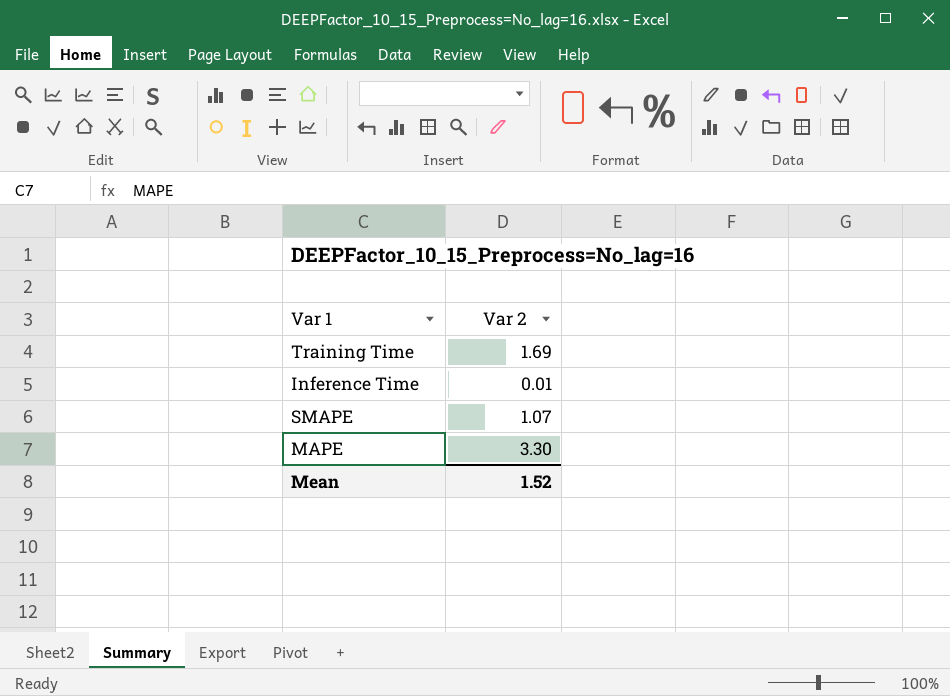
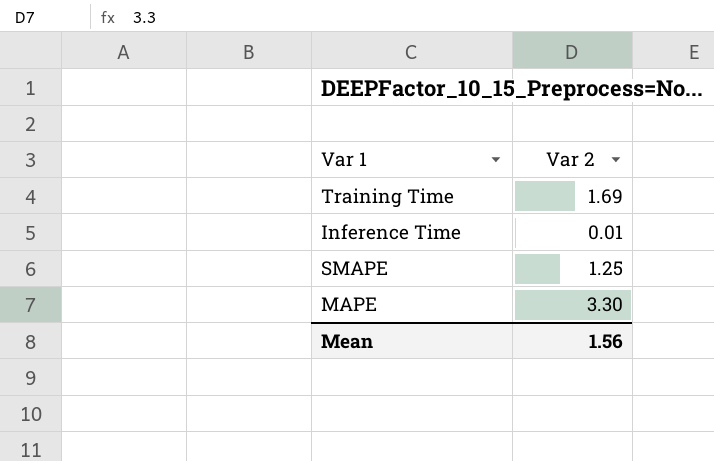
SMAPE | Var 2: 1.07 -> 1.25
Mean | Var 2: 1.52 -> 1.56

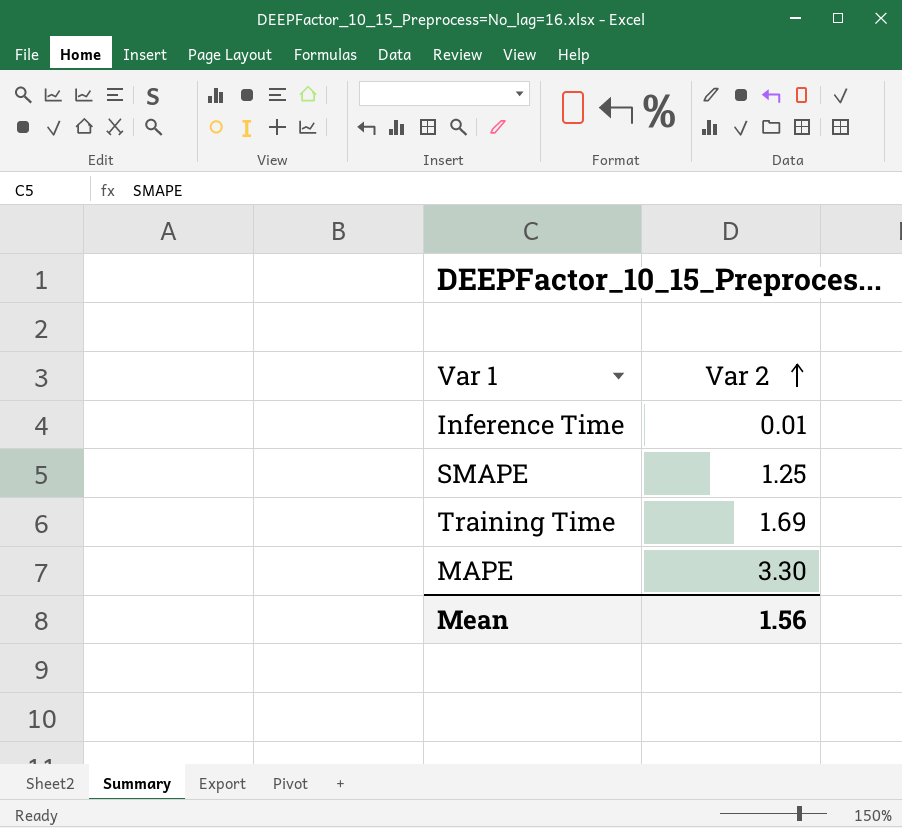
row order: none -> Var 2 ascending

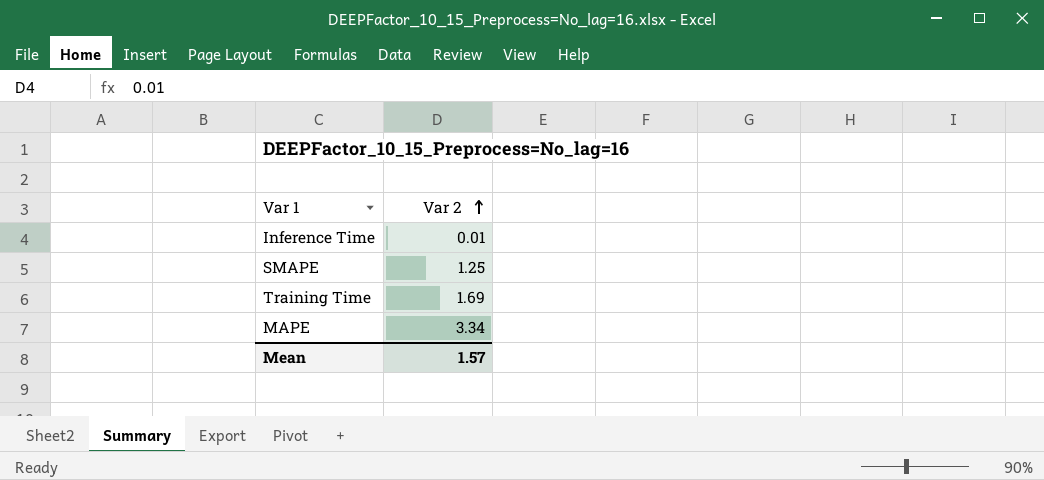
MAPE | Var 2: 3.30 -> 3.34
Mean | Var 2: 1.56 -> 1.57

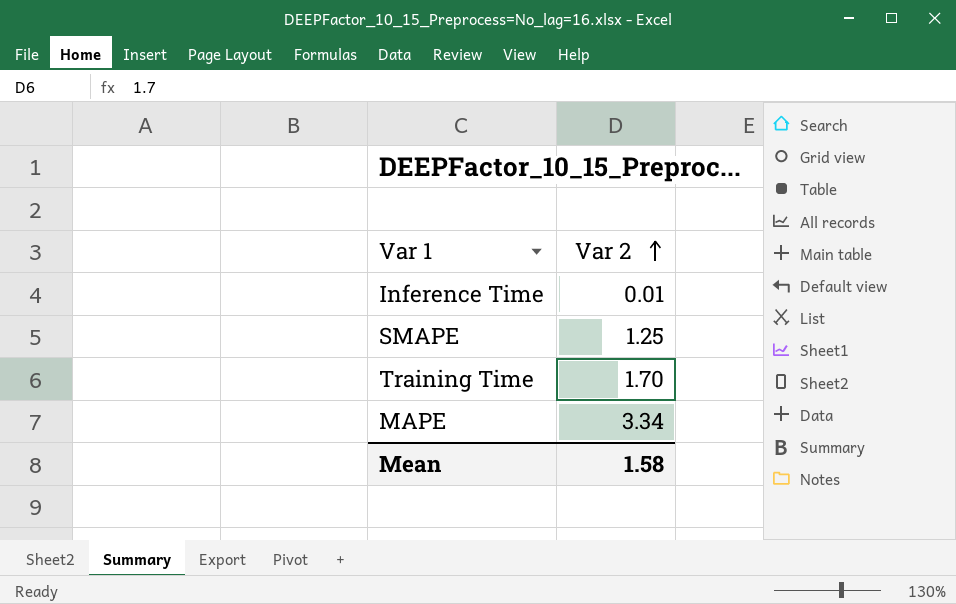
Training Time | Var 2: 1.69 -> 1.70
Mean | Var 2: 1.57 -> 1.58

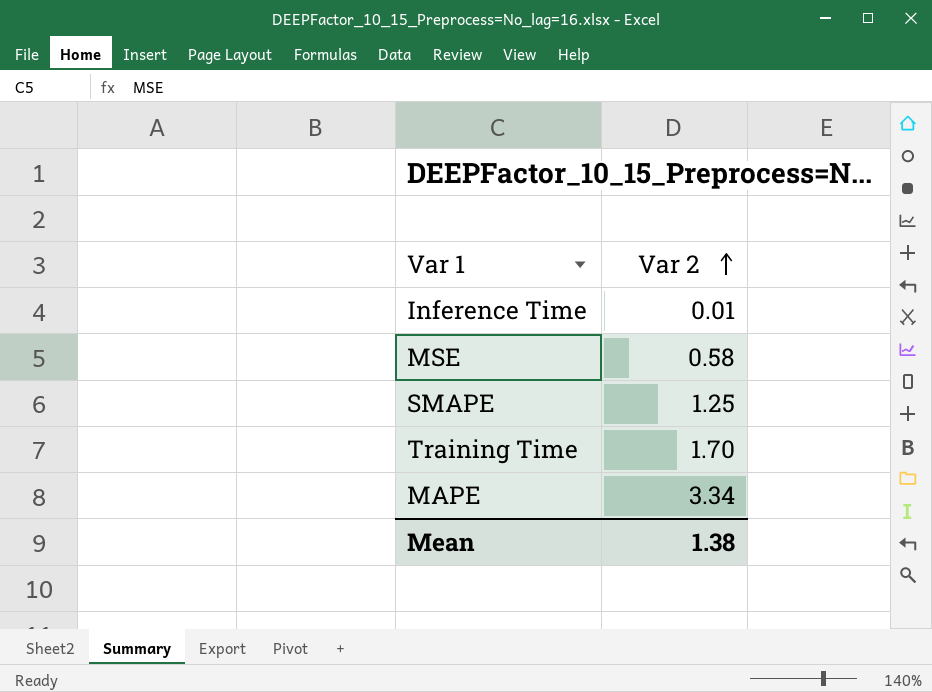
row MSE: none -> 0.58
Mean | Var 2: 1.58 -> 1.38

